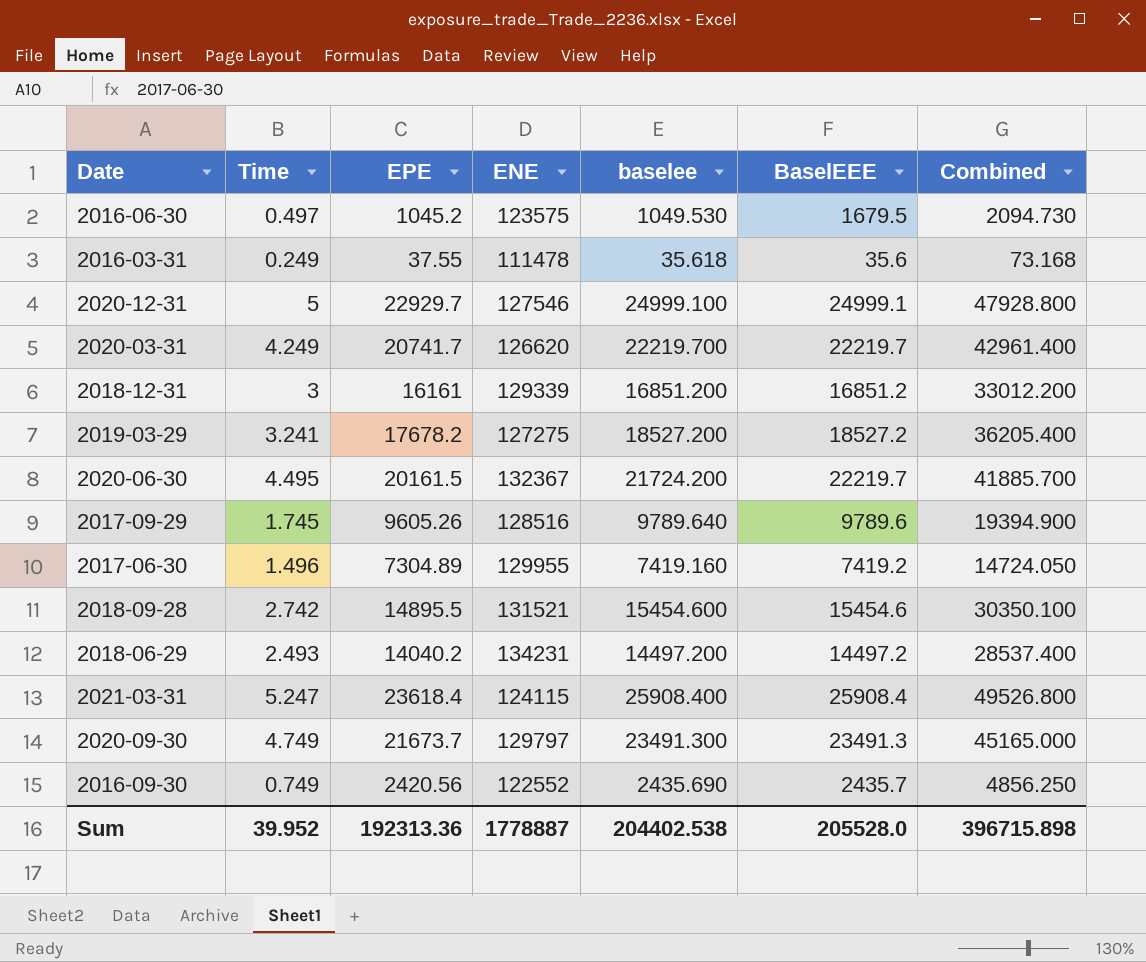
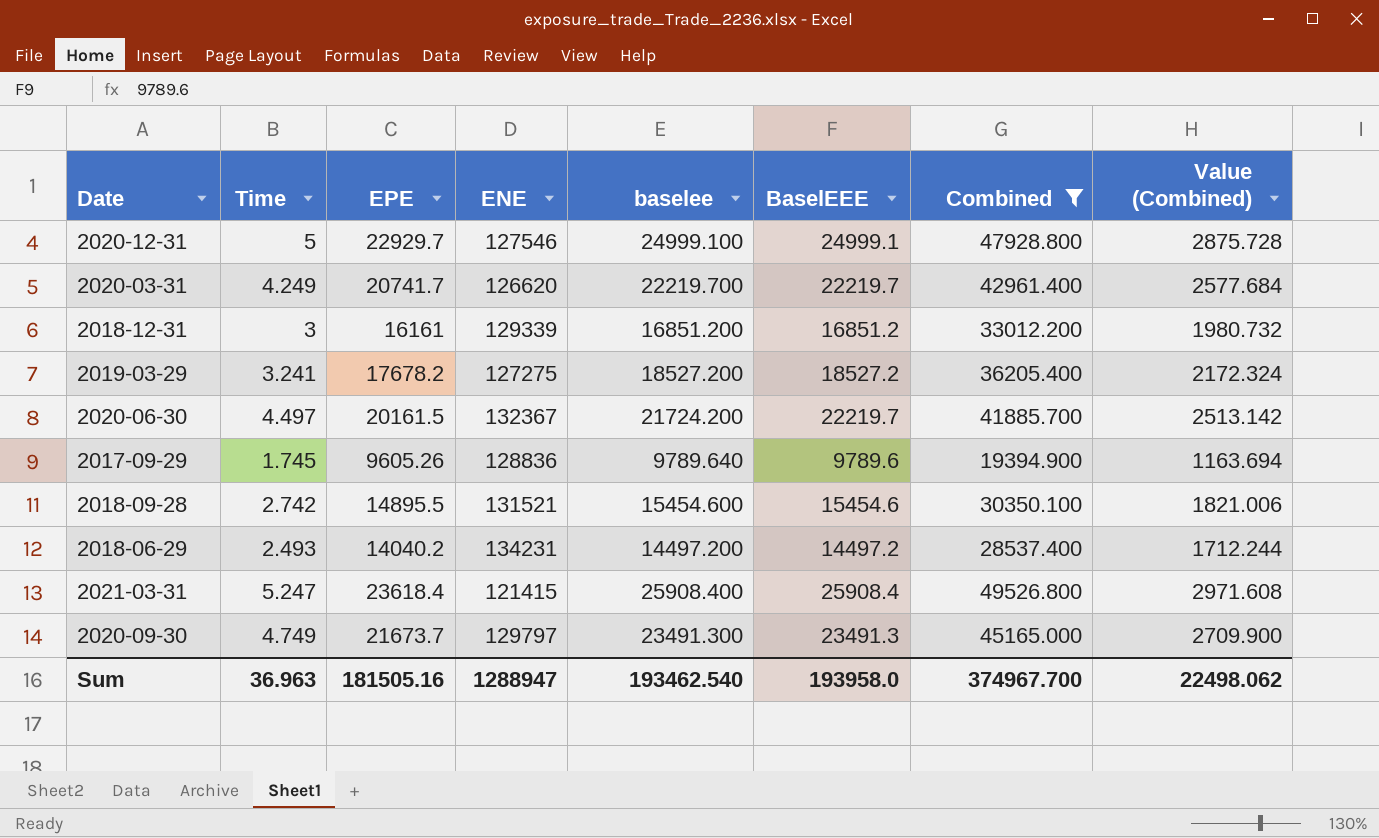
filter: none -> Combined >= 19394.900
column Value (Combined) | formula: none -> [Combined] * 0.06
2020-06-30 | Time: 4.495 -> 4.497
2017-09-29 | ENE: 128516 -> 128836
2021-03-31 | ENE: 124115 -> 121415
Sum | Time: 39.952 -> 36.963
Sum | EPE: 192313.36 -> 181505.16
Sum | ENE: 1778887 -> 1288947
Sum | baselee: 204402.538 -> 193462.540
Sum | BaselEEE: 205528.0 -> 193958.0
Sum | Combined: 396715.898 -> 374967.700

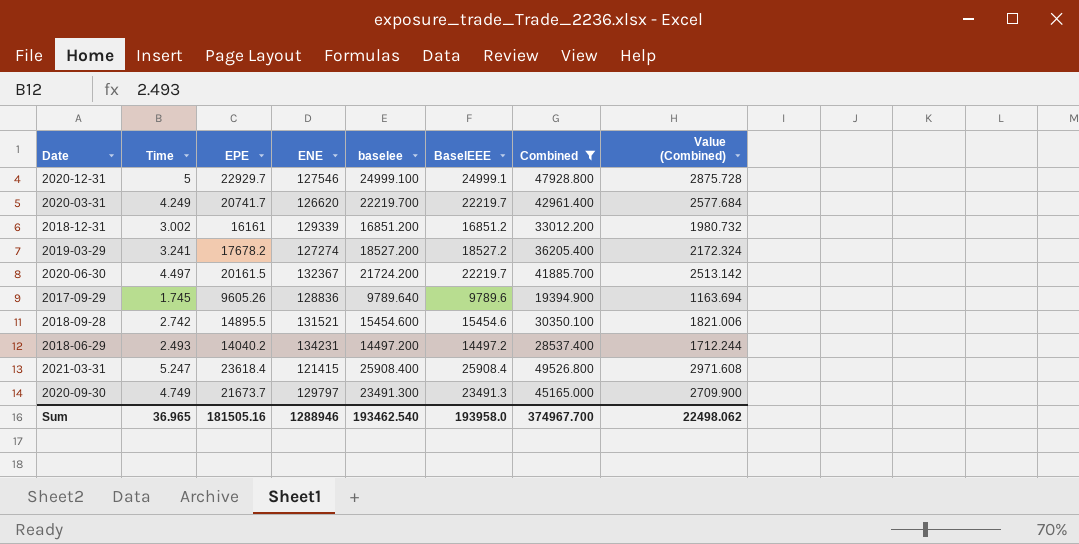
2018-12-31 | Time: 3 -> 3.002
2019-03-29 | ENE: 127275 -> 127274
Sum | Time: 36.963 -> 36.965
Sum | ENE: 1288947 -> 1288946

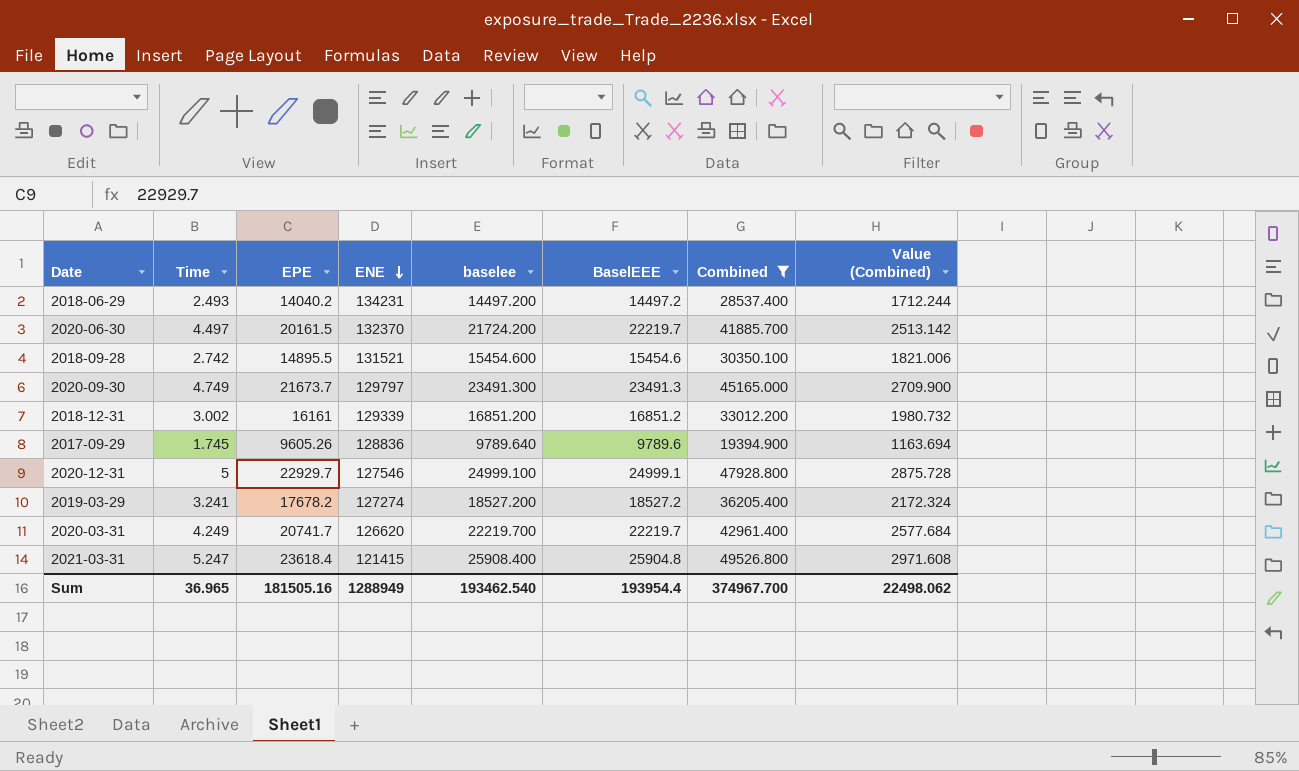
row order: none -> ENE descending
2020-06-30 | ENE: 132367 -> 132370
2021-03-31 | BaselEEE: 25908.4 -> 25904.8
Sum | ENE: 1288946 -> 1288949
Sum | BaselEEE: 193958.0 -> 193954.4

